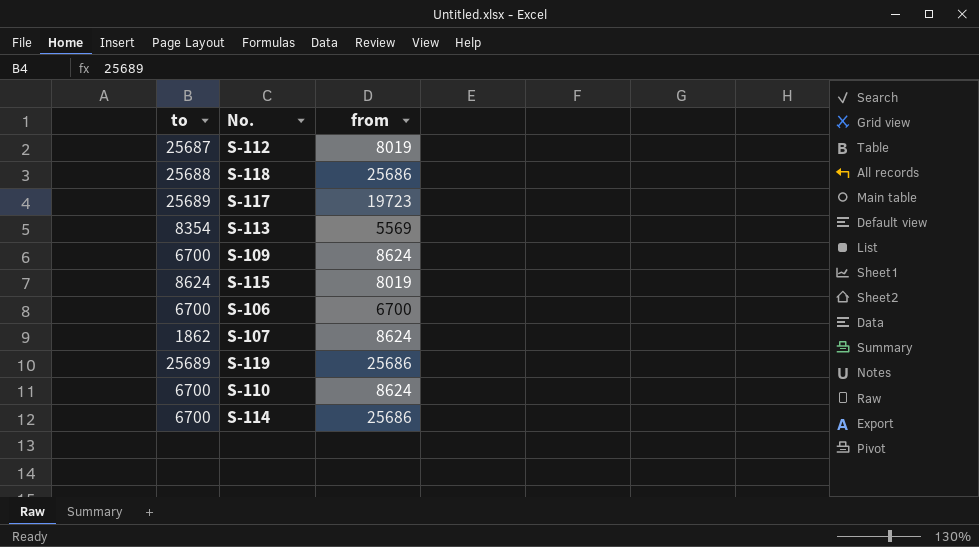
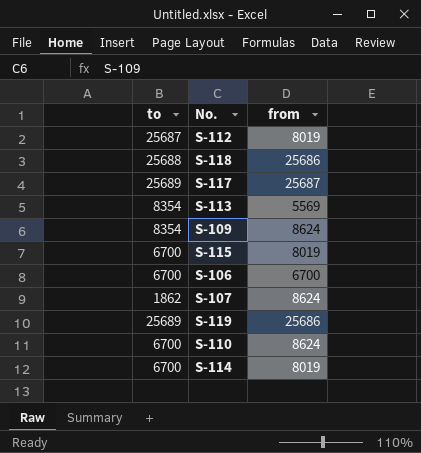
S-117 | from: 19723 -> 25687
S-109 | to: 6700 -> 8354
S-115 | to: 8624 -> 6700
S-114 | from: 25686 -> 8019

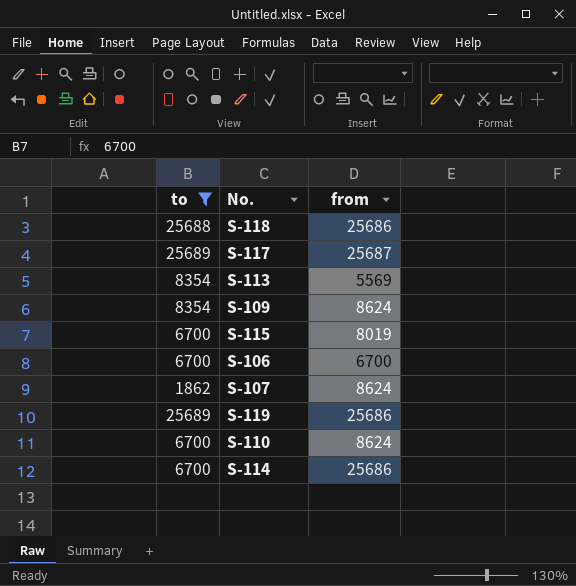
filter: none -> to != 25687
S-114 | from: 8019 -> 25686

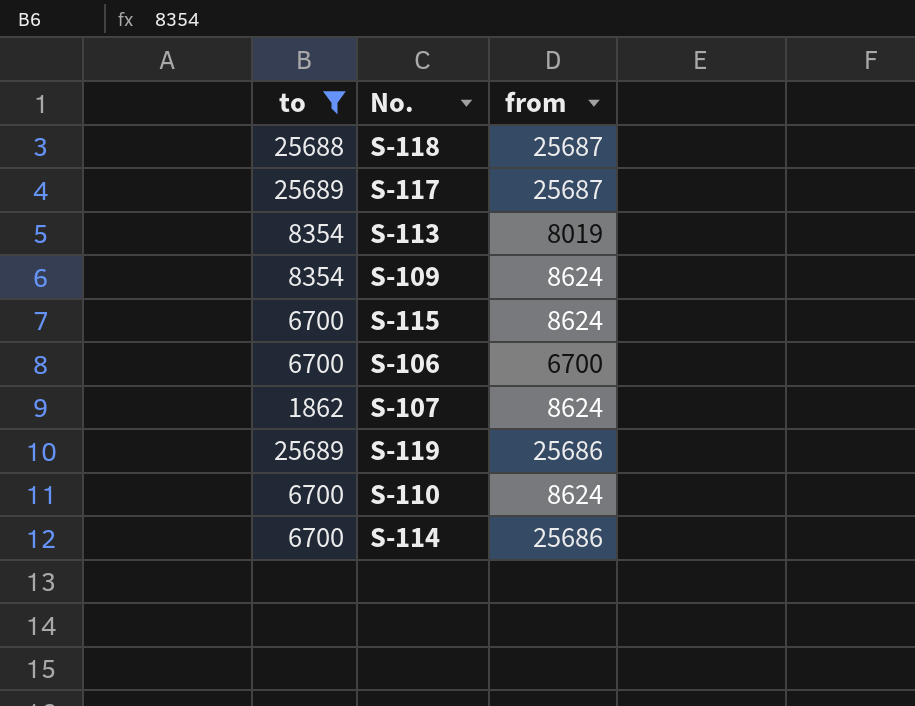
S-118 | from: 25686 -> 25687
S-113 | from: 5569 -> 8019
S-115 | from: 8019 -> 8624

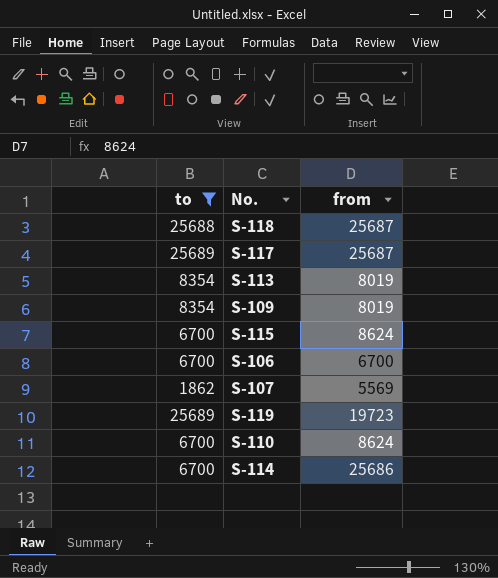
S-109 | from: 8624 -> 8019
S-107 | from: 8624 -> 5569
S-119 | from: 25686 -> 19723

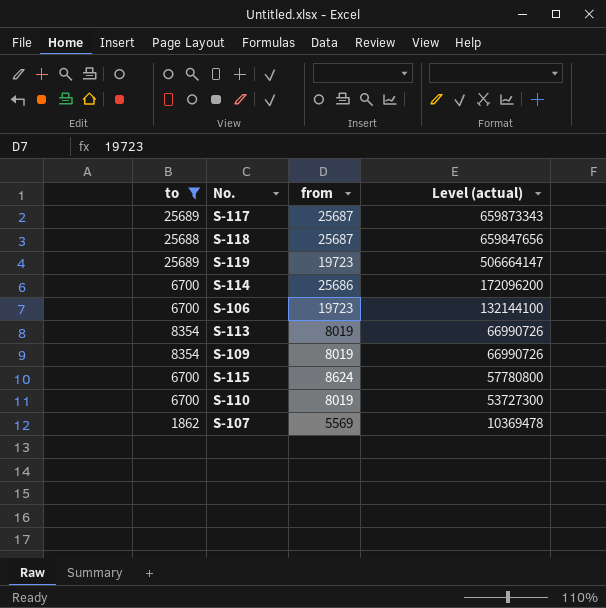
row order: none -> Level (actual) descending
column Level (actual) | formula: none -> [to] * [from]
S-106 | from: 6700 -> 19723
S-110 | from: 8624 -> 8019

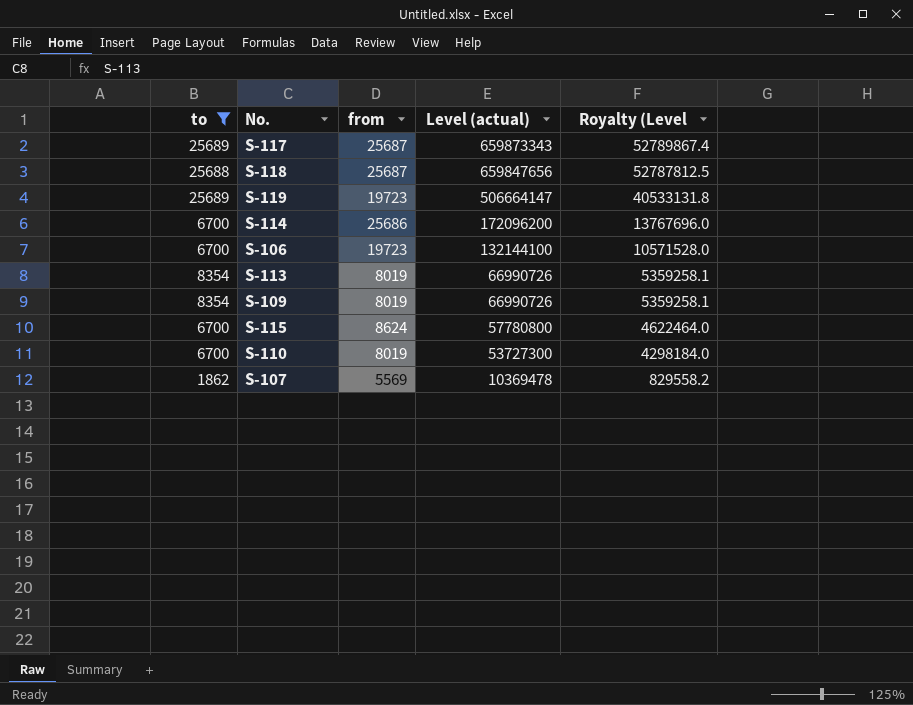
column Royalty (Level | formula: none -> [Level (actual)] * 0.08

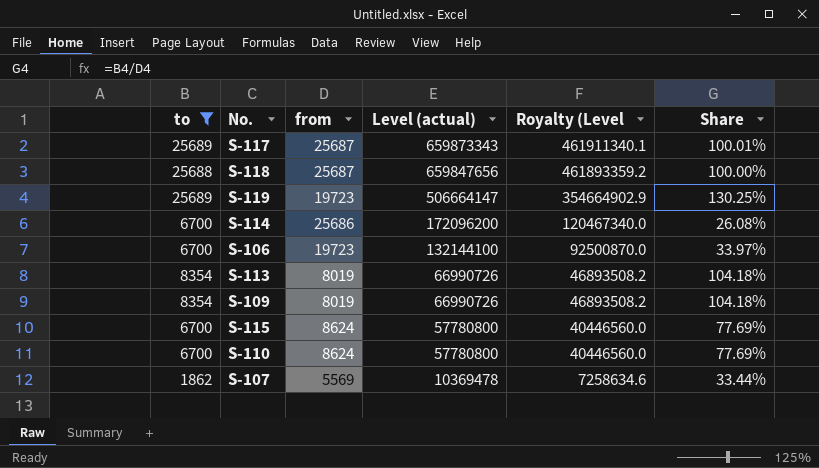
column Royalty (Level | formula: [Level (actual)] * 0.08 -> [Level (actual)] * 0.7
column Share | formula: none -> [to] / [from]
S-110 | from: 8019 -> 8624
S-110 | Level (actual): 53727300 -> 57780800

